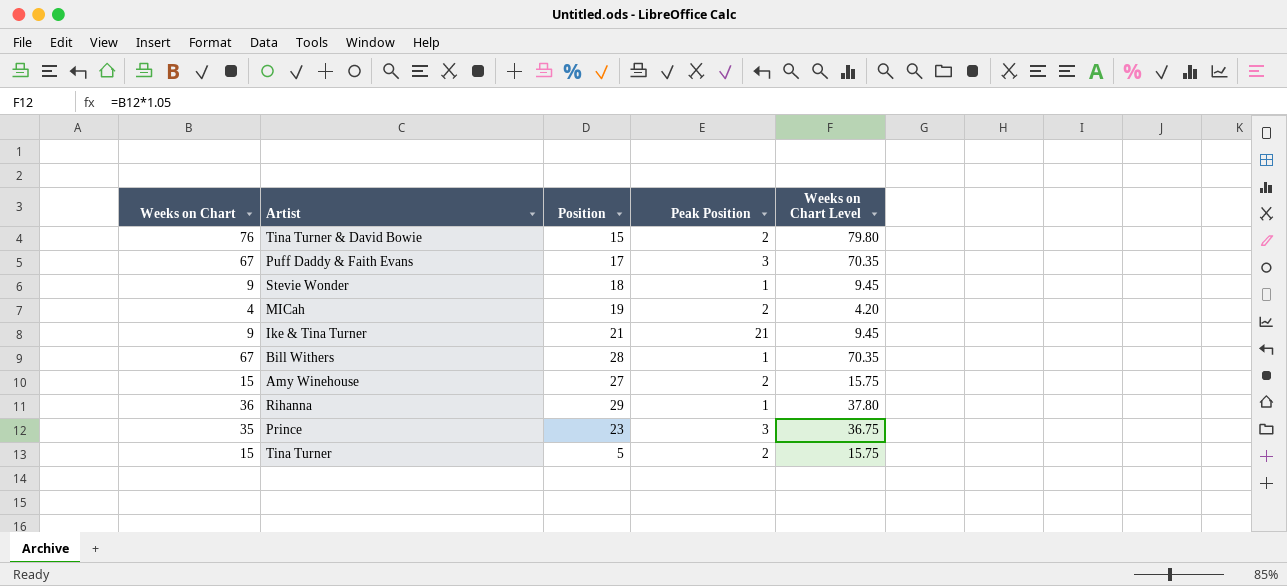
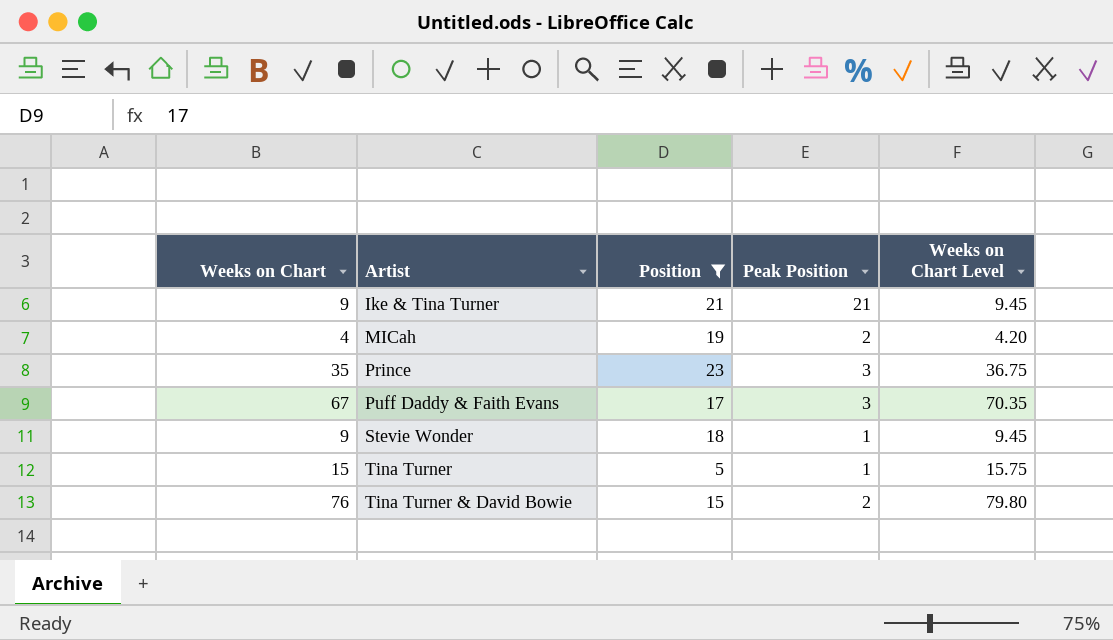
filter: none -> Position <= 23
row order: none -> Artist ascending
Tina Turner | Peak Position: 2 -> 1

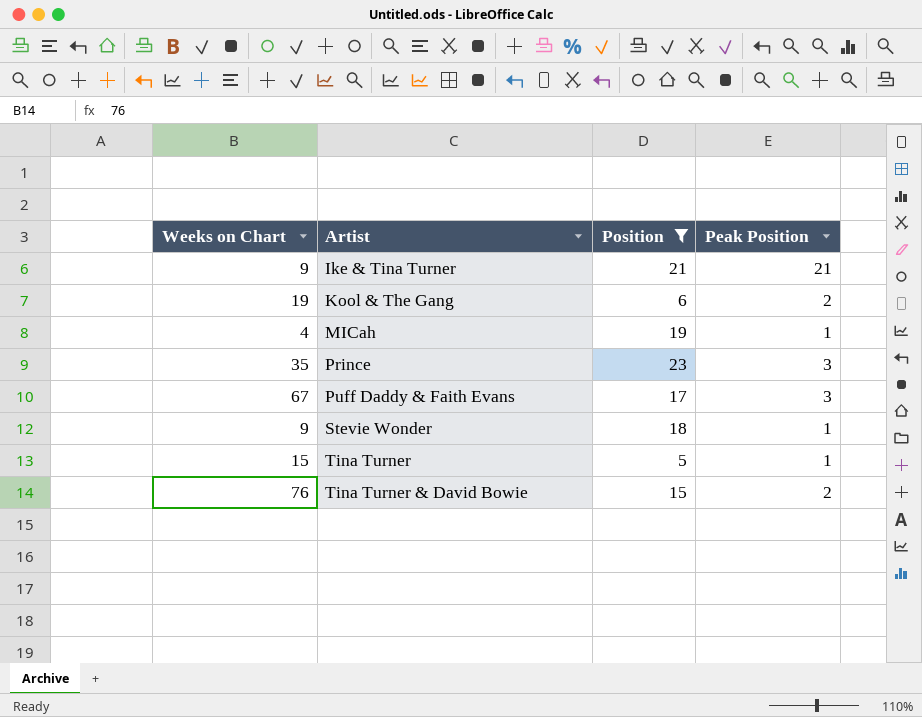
column Weeks on Chart Level | formula: [Weeks on Chart] * 1.05 -> none
row Kool & The Gang: none -> 19 | 6 | 2
MICah | Peak Position: 2 -> 1

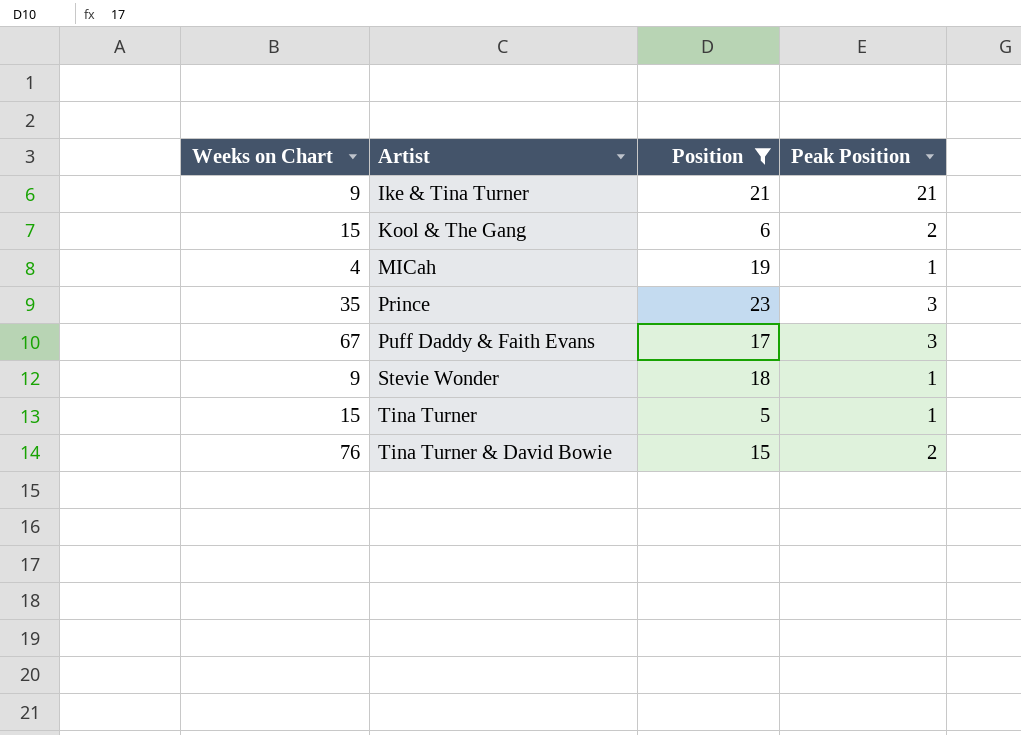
Kool & The Gang | Weeks on Chart: 19 -> 15

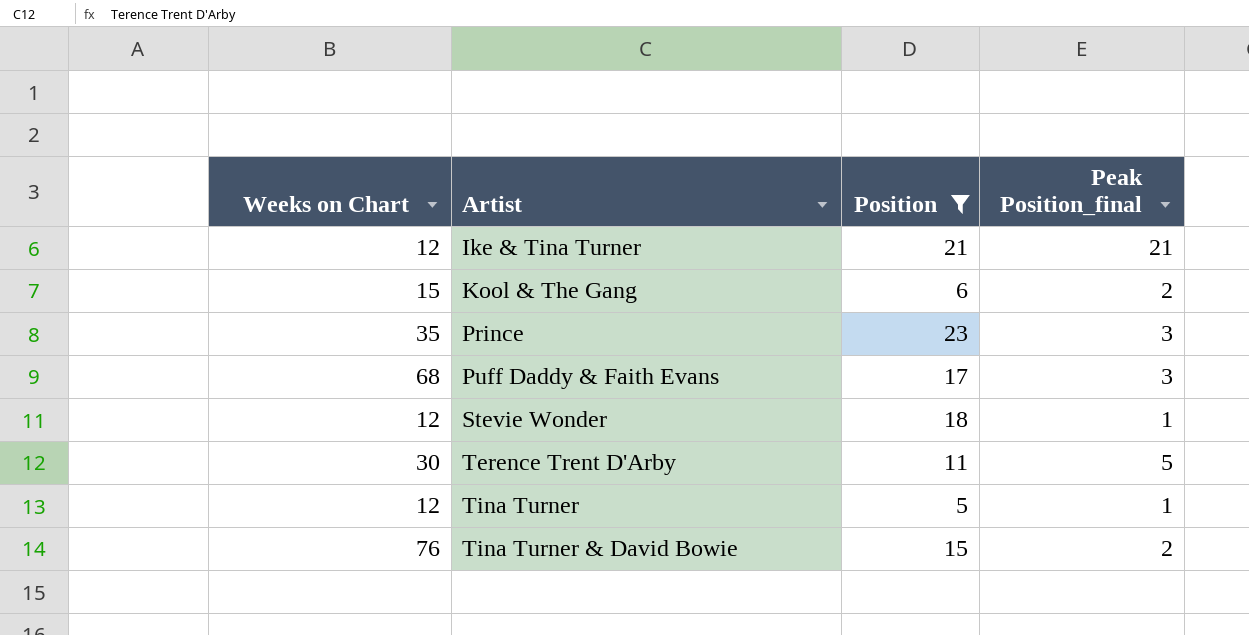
column name: Peak Position -> Peak Position_final
row MICah: 4 | 19 | 1 -> none
Ike & Tina Turner | Weeks on Chart: 9 -> 12
Puff Daddy & Faith Evans | Weeks on Chart: 67 -> 68
Stevie Wonder | Weeks on Chart: 9 -> 12
row Terence Trent D'Arby: none -> 30 | 11 | 5
Tina Turner | Weeks on Chart: 15 -> 12

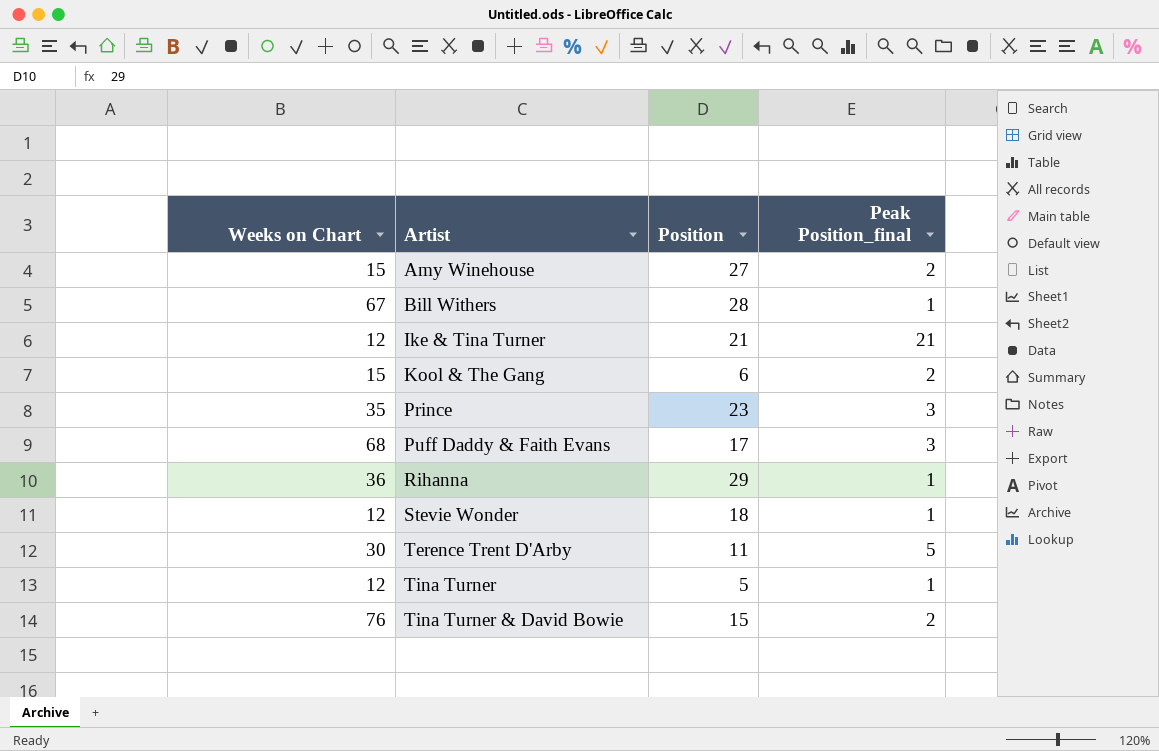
filter: Position <= 23 -> none

